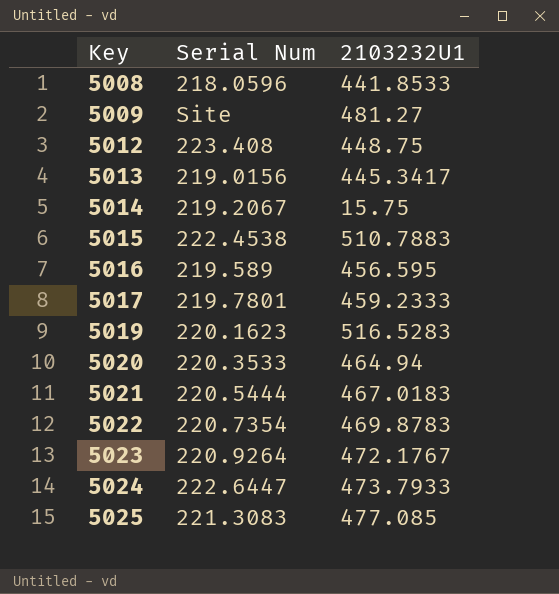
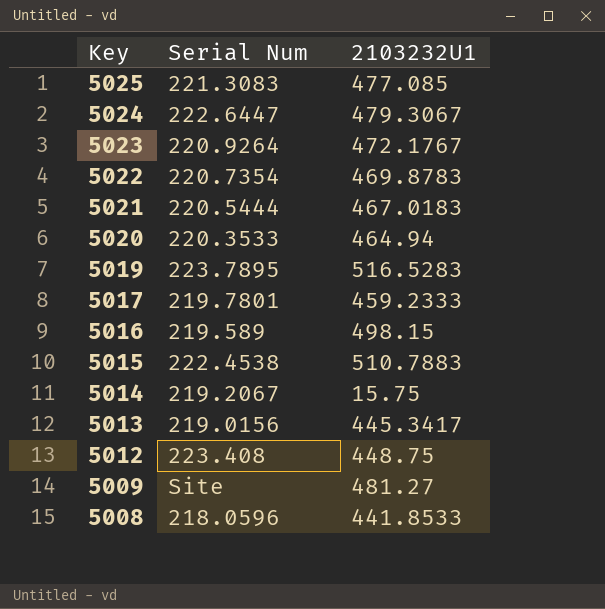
row order: Key ascending -> Key descending
5024 | 2103232U1: 473.7933 -> 479.3067
5019 | Serial Num: 220.1623 -> 223.7895
5016 | 2103232U1: 456.595 -> 498.15

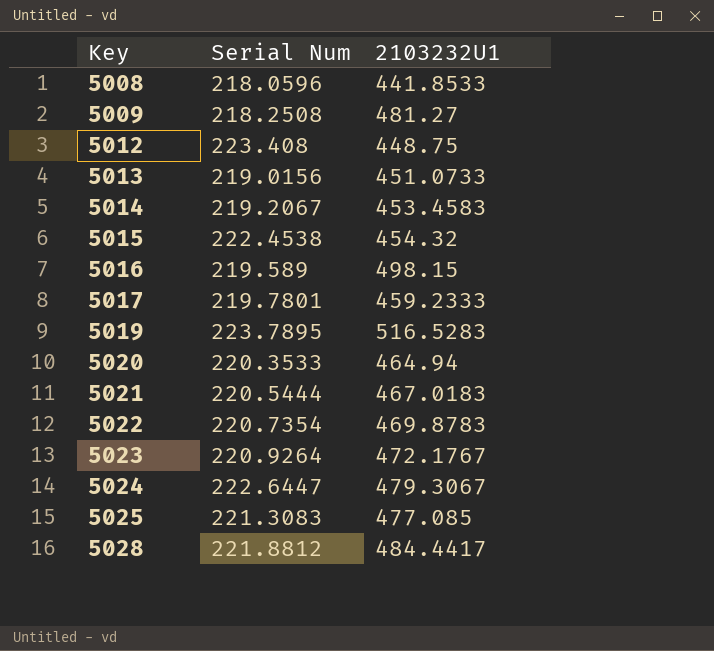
row order: Key descending -> Key ascending
5009 | Serial Num: Site -> 218.2508
5013 | 2103232U1: 445.3417 -> 451.0733
5014 | 2103232U1: 15.75 -> 453.4583
5015 | 2103232U1: 510.7883 -> 454.32
row 5028: none -> 221.8812 | 484.4417

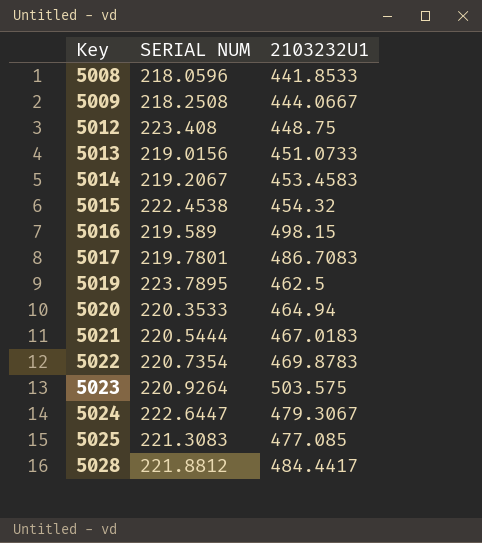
column name: Serial Num -> SERIAL NUM
5009 | 2103232U1: 481.27 -> 444.0667
5017 | 2103232U1: 459.2333 -> 486.7083
5019 | 2103232U1: 516.5283 -> 462.5
5023 | 2103232U1: 472.1767 -> 503.575

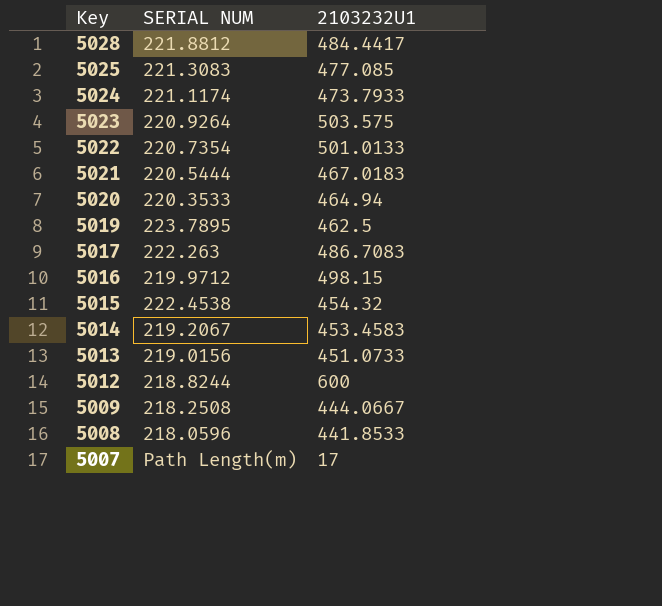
row order: Key ascending -> Key descending
5024 | SERIAL NUM: 222.6447 -> 221.1174
5024 | 2103232U1: 479.3067 -> 473.7933
5022 | 2103232U1: 469.8783 -> 501.0133
5017 | SERIAL NUM: 219.7801 -> 222.263
5016 | SERIAL NUM: 219.589 -> 219.9712
5012 | SERIAL NUM: 223.408 -> 218.8244
5012 | 2103232U1: 448.75 -> 600
row 5007: none -> Path Length(m) | 17

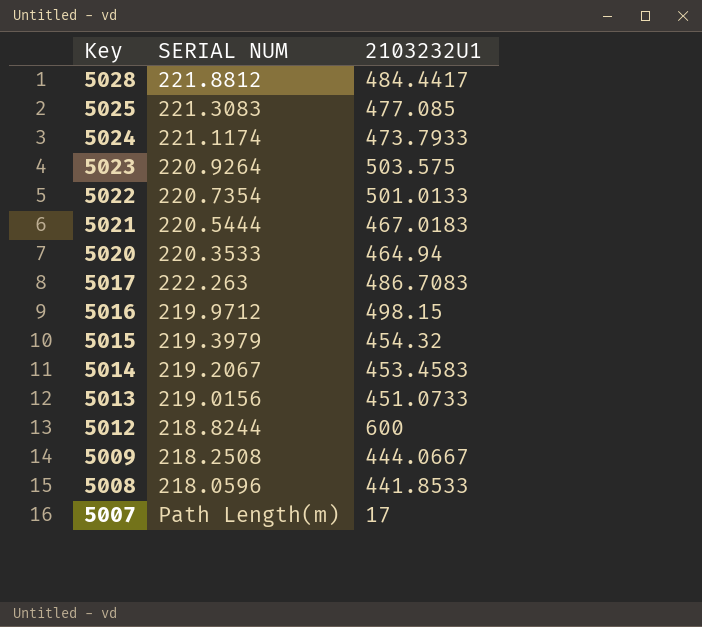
row 5019: 223.7895 | 462.5 -> none
5015 | SERIAL NUM: 222.4538 -> 219.3979

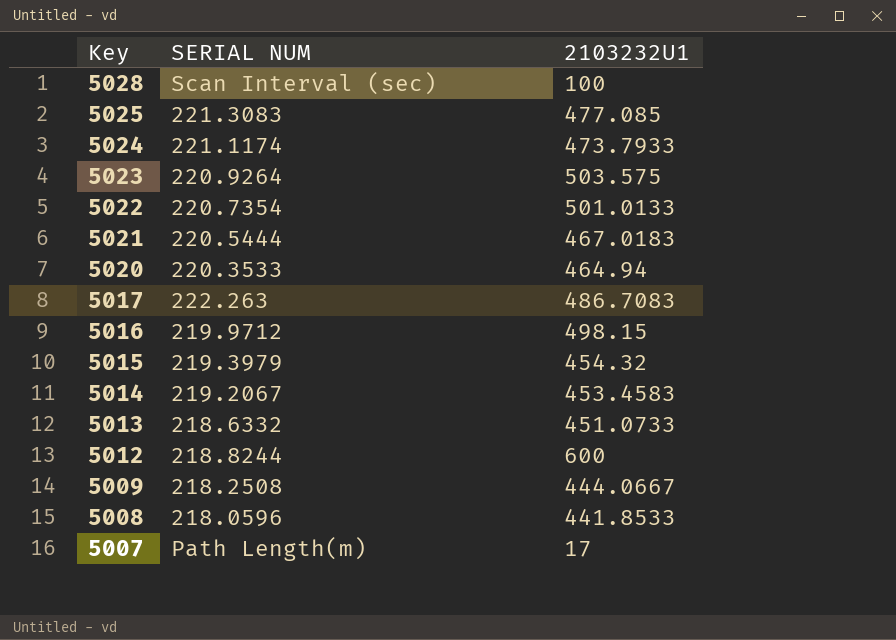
5028 | SERIAL NUM: 221.8812 -> Scan Interval (sec)
5028 | 2103232U1: 484.4417 -> 100
5013 | SERIAL NUM: 219.0156 -> 218.6332

